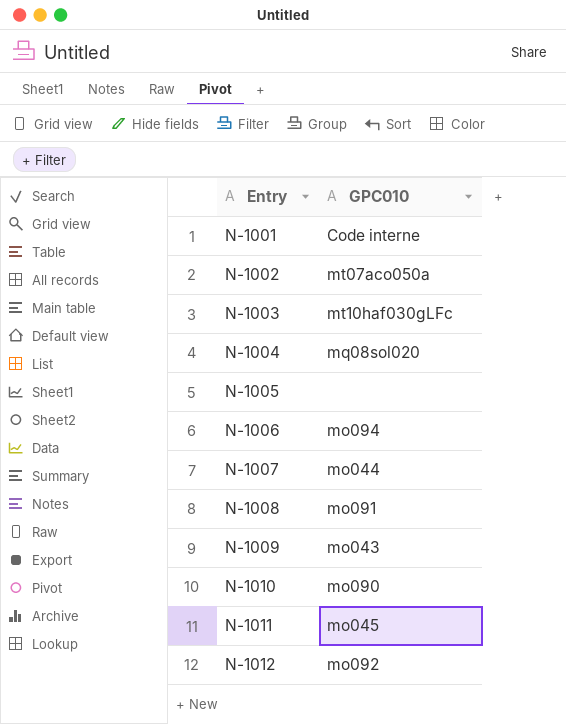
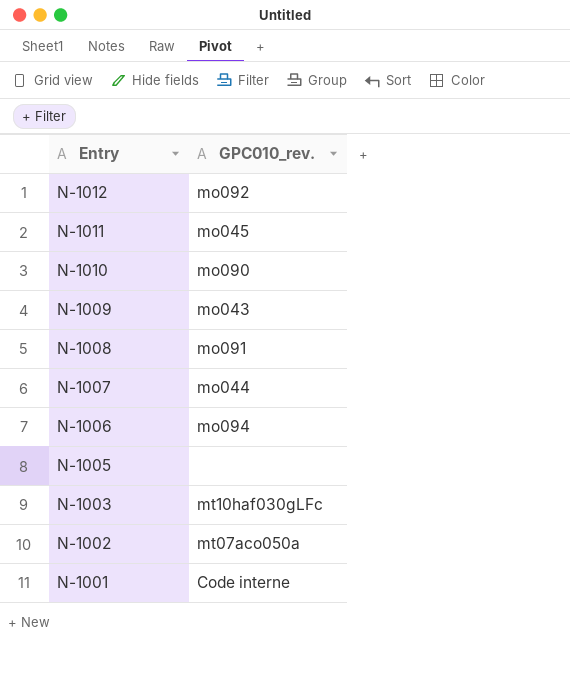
row order: Entry ascending -> Entry descending
column name: GPC010 -> GPC010_rev.
row N-1004: mq08sol020 -> none

